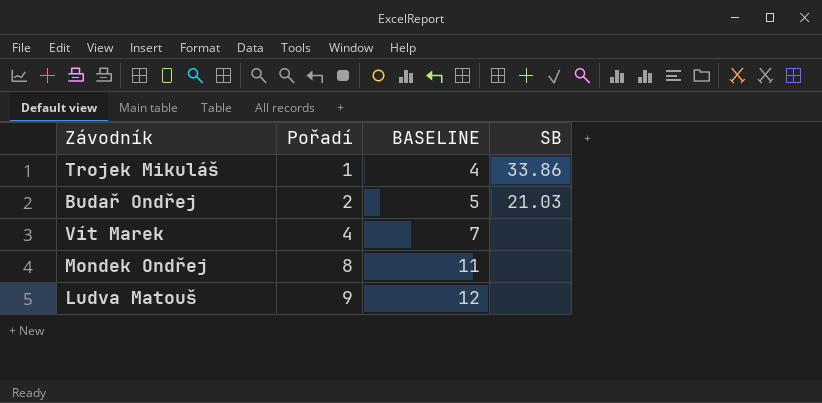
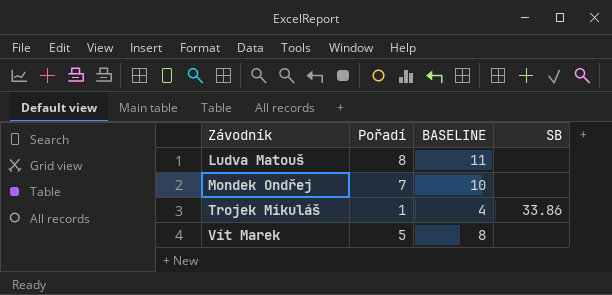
row order: Pořadí ascending -> Závodník ascending
row Budař Ondřej: 2 | 5 | 21.03 -> none
Ludva Matouš | Pořadí: 9 -> 8
Ludva Matouš | BASELINE: 12 -> 11
Mondek Ondřej | Pořadí: 8 -> 7
Mondek Ondřej | BASELINE: 11 -> 10
Vít Marek | Pořadí: 4 -> 5
Vít Marek | BASELINE: 7 -> 8

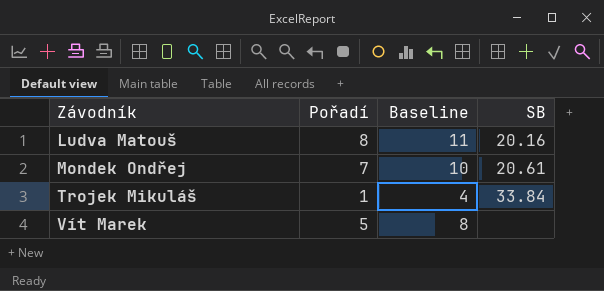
column name: BASELINE -> Baseline
Ludva Matouš | SB: none -> 20.16
Mondek Ondřej | SB: none -> 20.61
Trojek Mikuláš | SB: 33.86 -> 33.84

